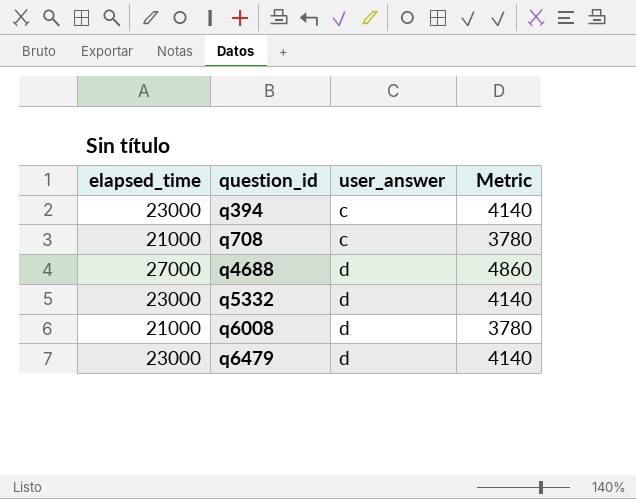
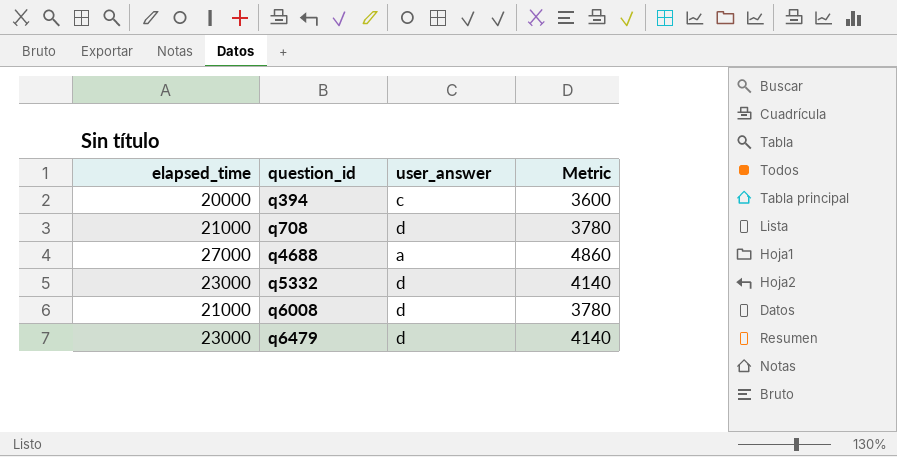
q394 | elapsed_time: 23000 -> 20000
q394 | Metric: 4140 -> 3600
q708 | user_answer: c -> d
q4688 | user_answer: d -> a

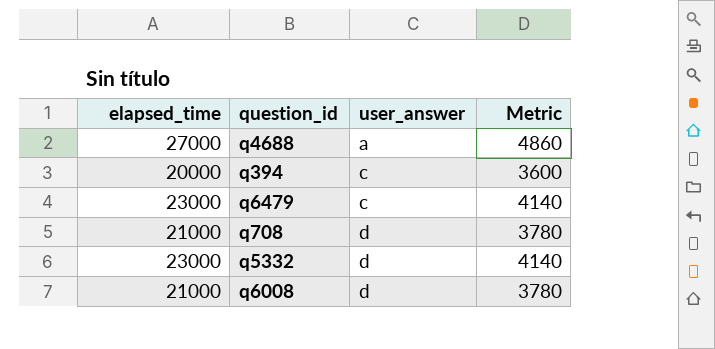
row order: question_id ascending -> user_answer ascending
q6479 | user_answer: d -> c

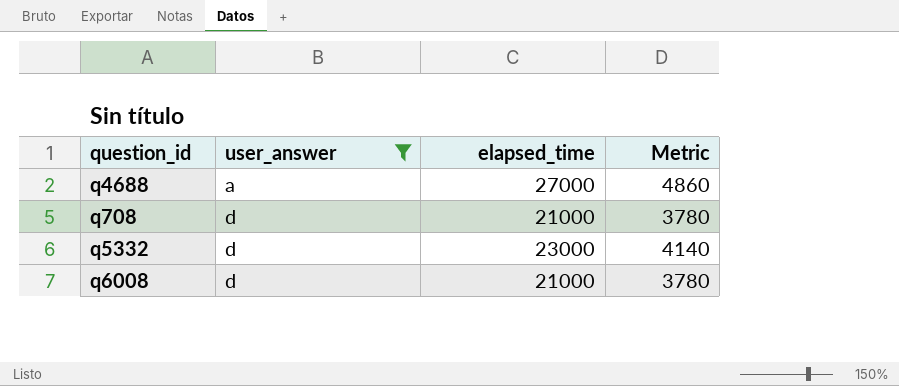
filter: none -> user_answer != c
column elapsed_time | position: 1 -> 3

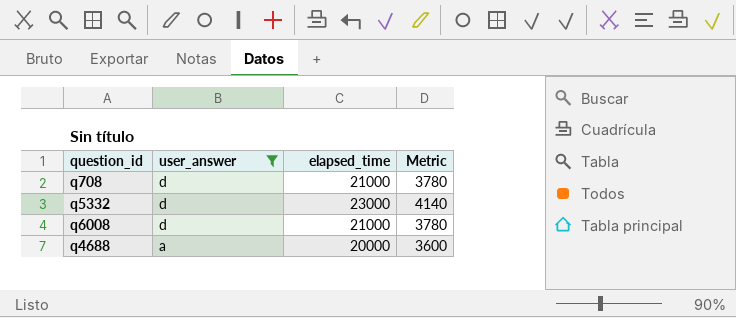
row order: user_answer ascending -> user_answer descending
q4688 | elapsed_time: 27000 -> 20000
q4688 | Metric: 4860 -> 3600

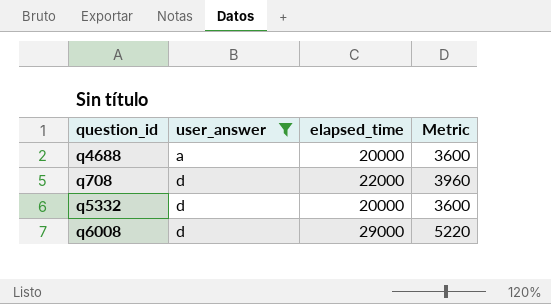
row order: user_answer descending -> user_answer ascending
q708 | elapsed_time: 21000 -> 22000
q708 | Metric: 3780 -> 3960
q5332 | elapsed_time: 23000 -> 20000
q5332 | Metric: 4140 -> 3600
q6008 | elapsed_time: 21000 -> 29000
q6008 | Metric: 3780 -> 5220

